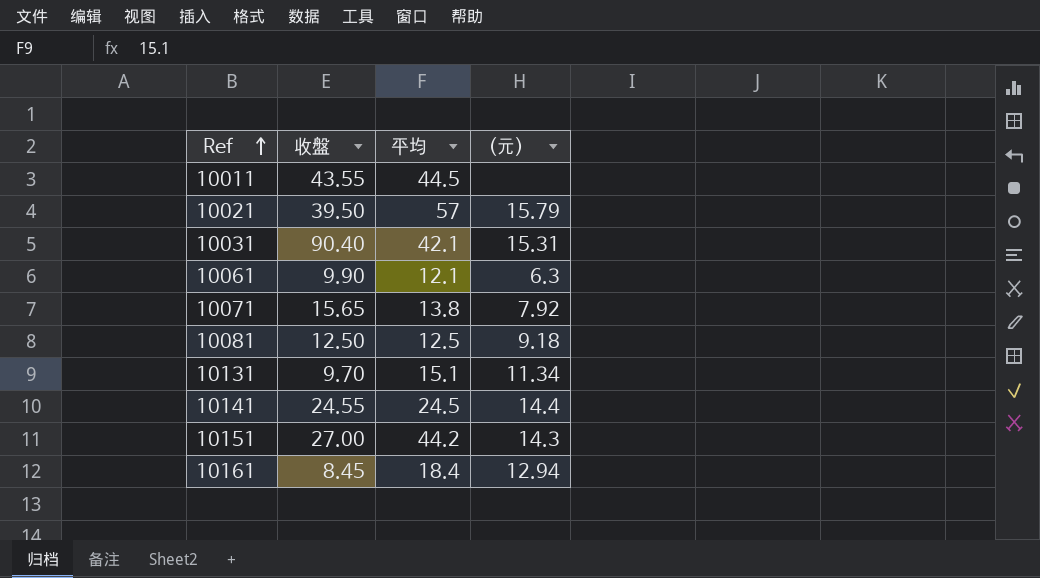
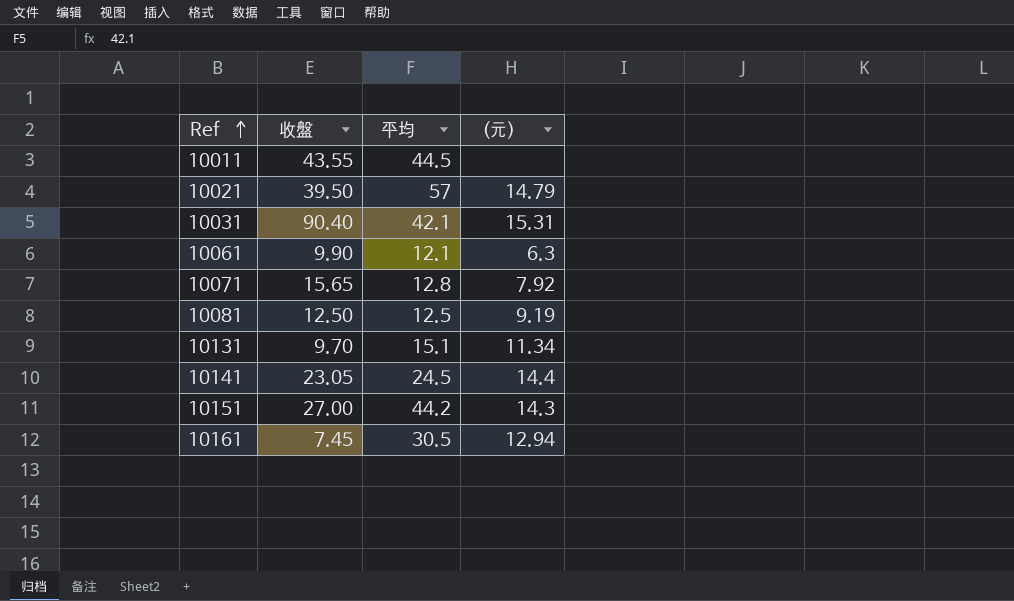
10021 | (元): 15.79 -> 14.79
10071 | 平均: 13.8 -> 12.8
10081 | (元): 9.18 -> 9.19
10141 | 收盤: 24.55 -> 23.05
10161 | 收盤: 8.45 -> 7.45
10161 | 平均: 18.4 -> 30.5

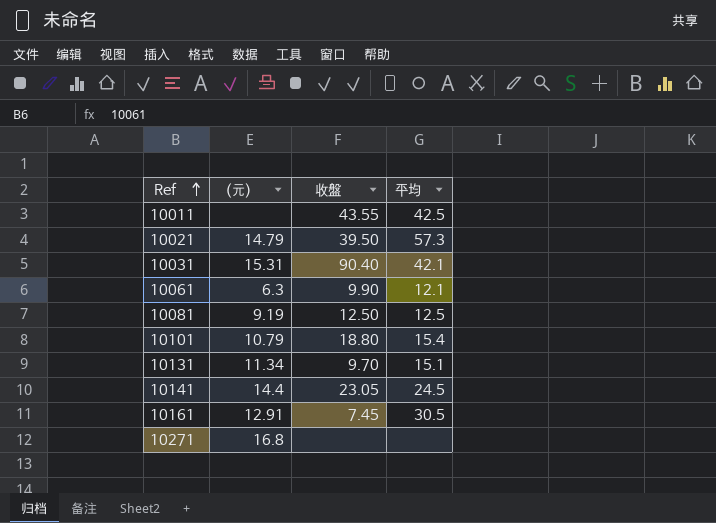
column (元) | position: 4 -> 2
row 10071: 15.65 | 12.8 | 7.92 -> none
row 10151: 27.00 | 44.2 | 14.3 -> none
10011 | 平均: 44.5 -> 42.5
10021 | 平均: 57 -> 57.3
row 10101: none -> 10.79 | 18.80 | 15.4
10161 | (元): 12.94 -> 12.91
row 10271: none -> 16.8 | none | none

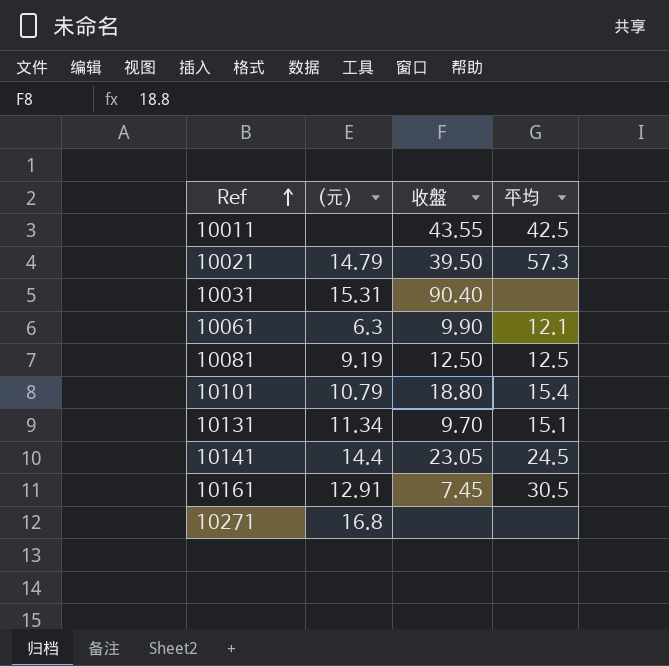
10031 | 平均: 42.1 -> none

